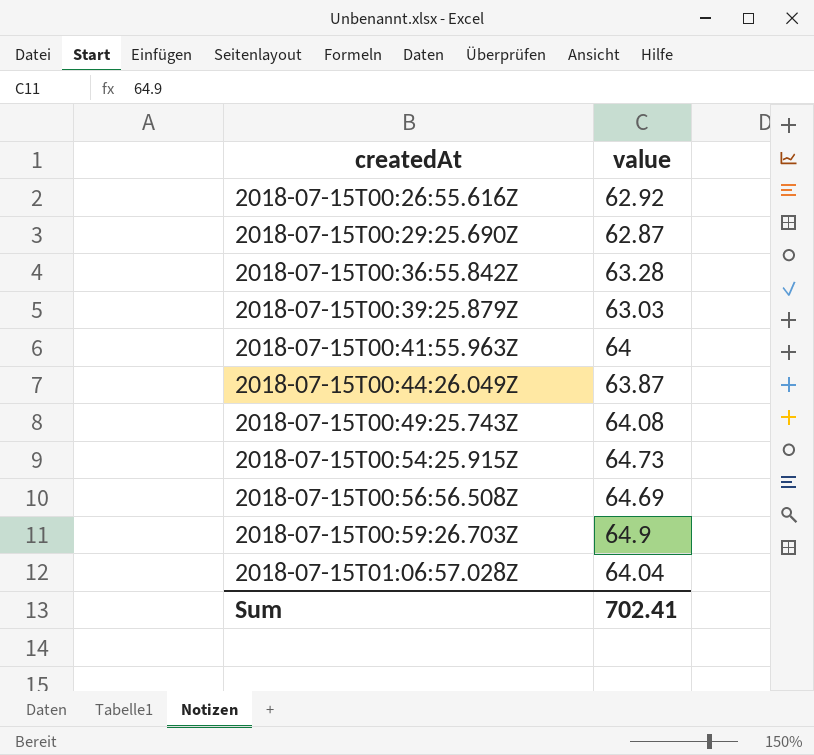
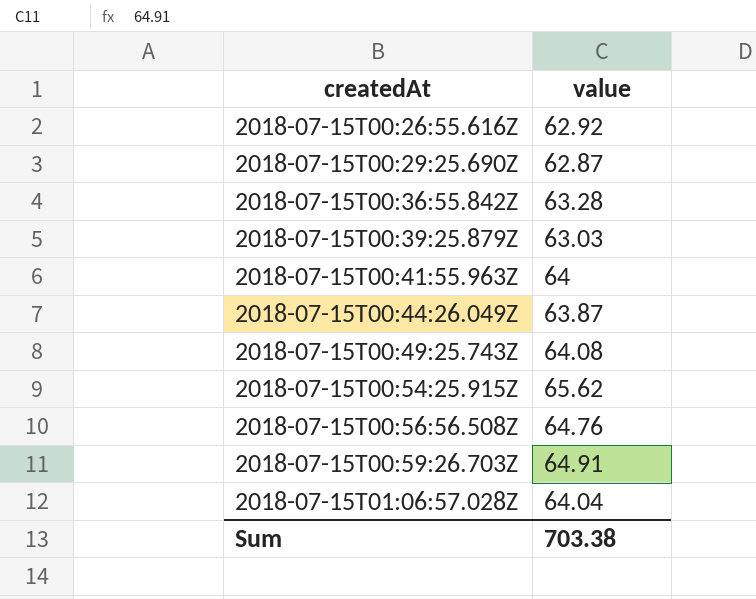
2018-07-15T00:54:25.915Z | value: 64.73 -> 65.62
2018-07-15T00:56:56.508Z | value: 64.69 -> 64.76
2018-07-15T00:59:26.703Z | value: 64.9 -> 64.91
Sum | value: 702.41 -> 703.38

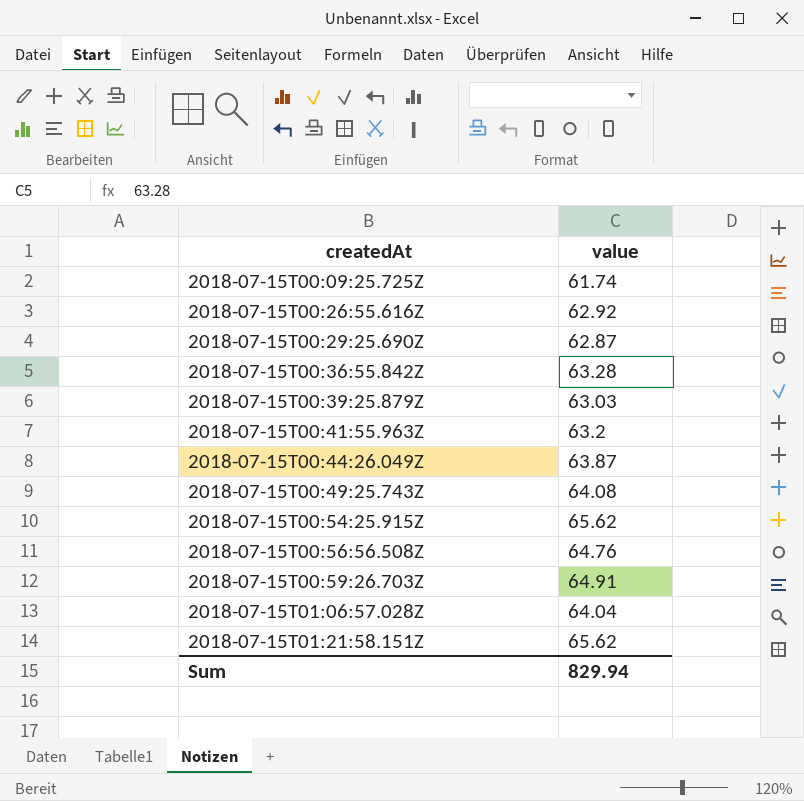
row 2018-07-15T00:09:25.725Z: none -> 61.74
2018-07-15T00:41:55.963Z | value: 64 -> 63.2
row 2018-07-15T01:21:58.151Z: none -> 65.62
Sum | value: 703.38 -> 829.94

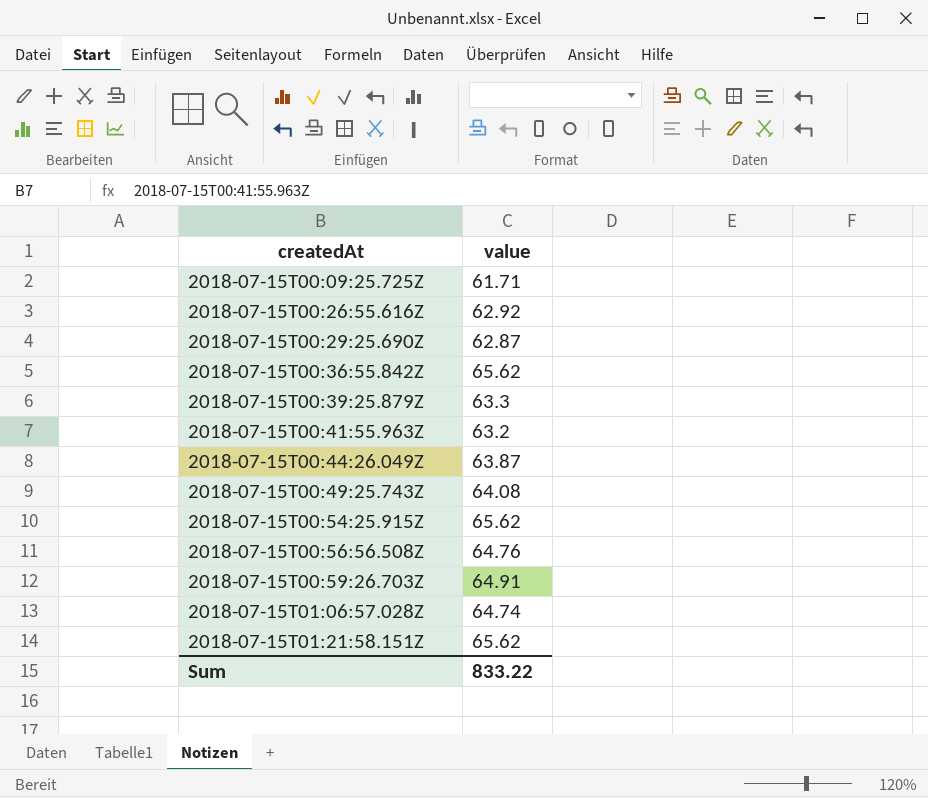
2018-07-15T00:09:25.725Z | value: 61.74 -> 61.71
2018-07-15T00:36:55.842Z | value: 63.28 -> 65.62
2018-07-15T00:39:25.879Z | value: 63.03 -> 63.3
2018-07-15T01:06:57.028Z | value: 64.04 -> 64.74
Sum | value: 829.94 -> 833.22

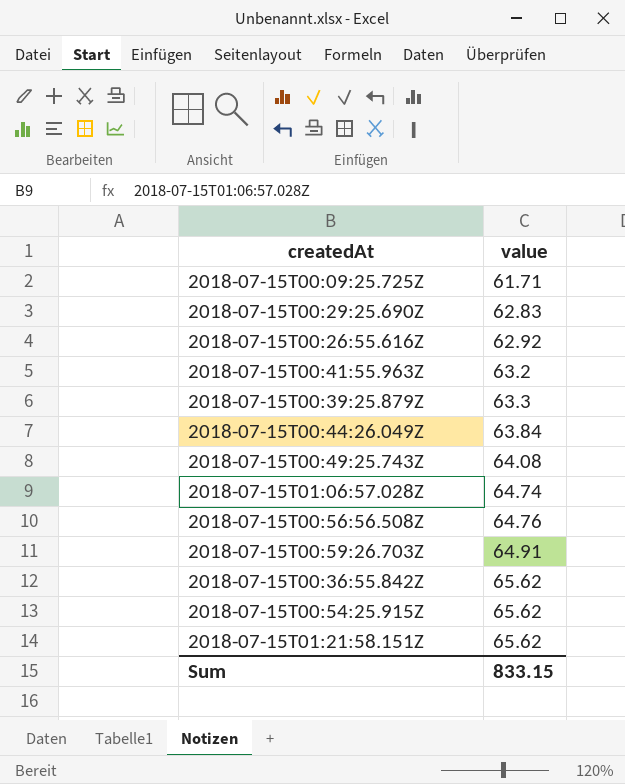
row order: createdAt ascending -> value ascending
2018-07-15T00:29:25.690Z | value: 62.87 -> 62.83
2018-07-15T00:44:26.049Z | value: 63.87 -> 63.84
Sum | value: 833.22 -> 833.15

